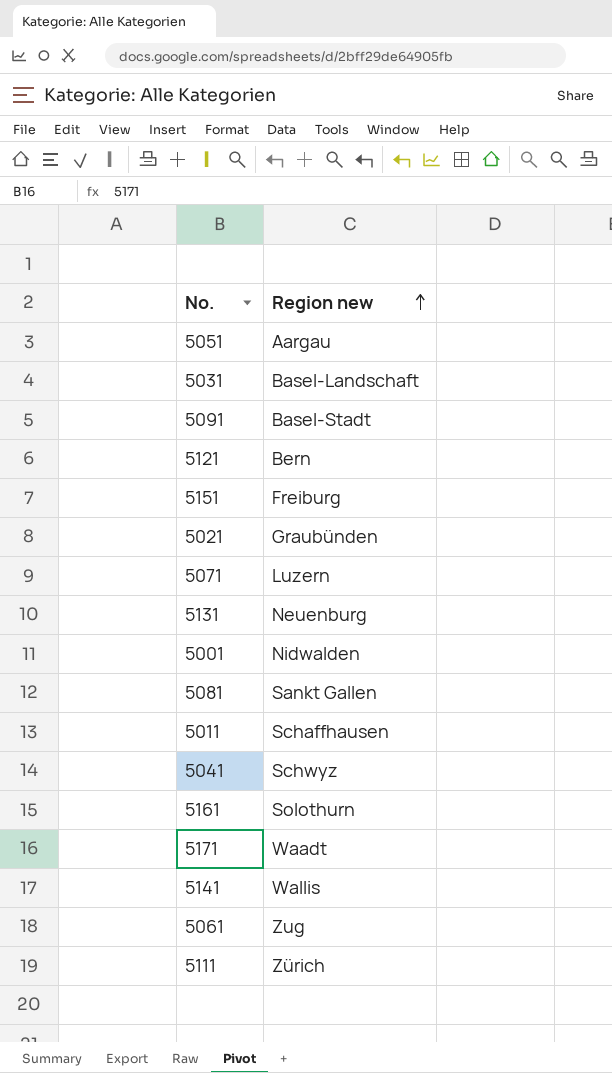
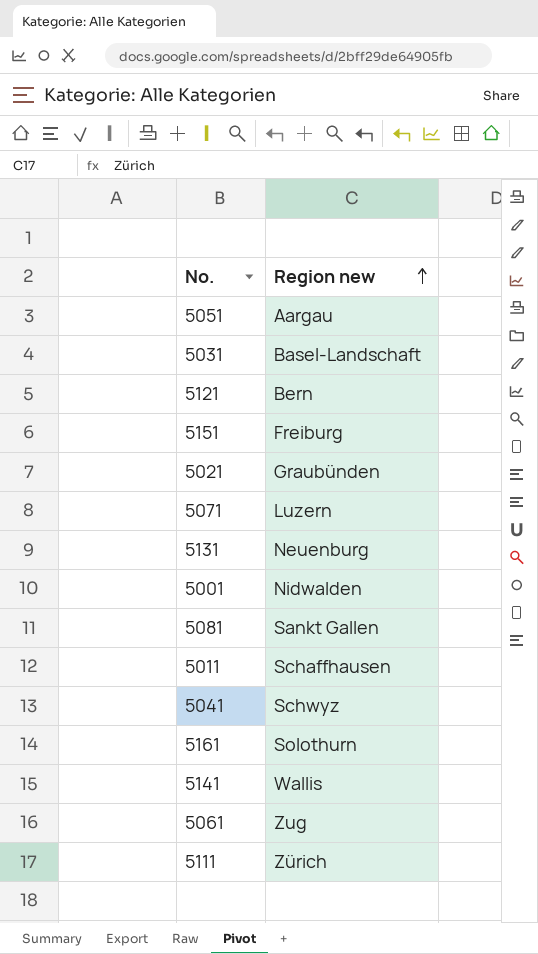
row 5091: Basel-Stadt -> none
row 5171: Waadt -> none

